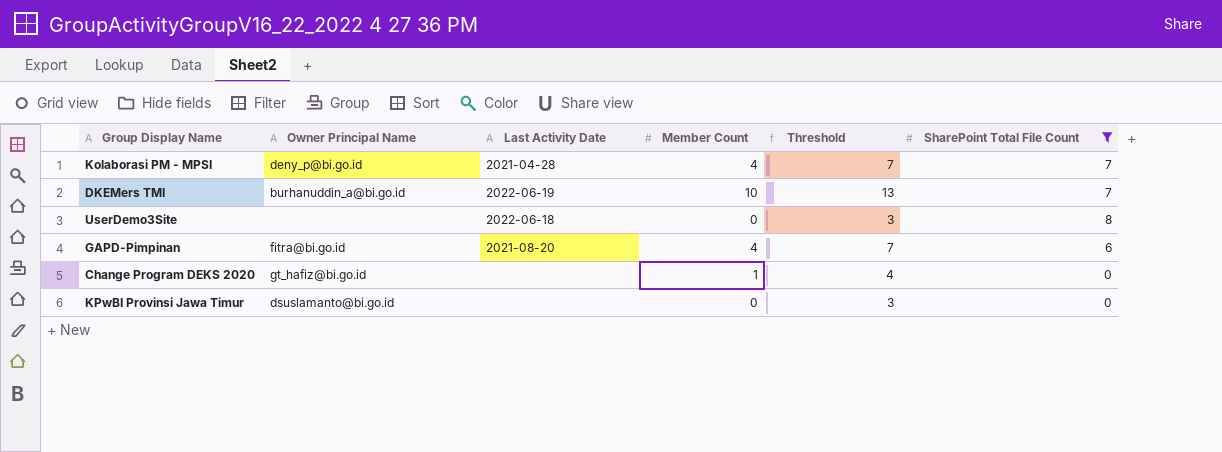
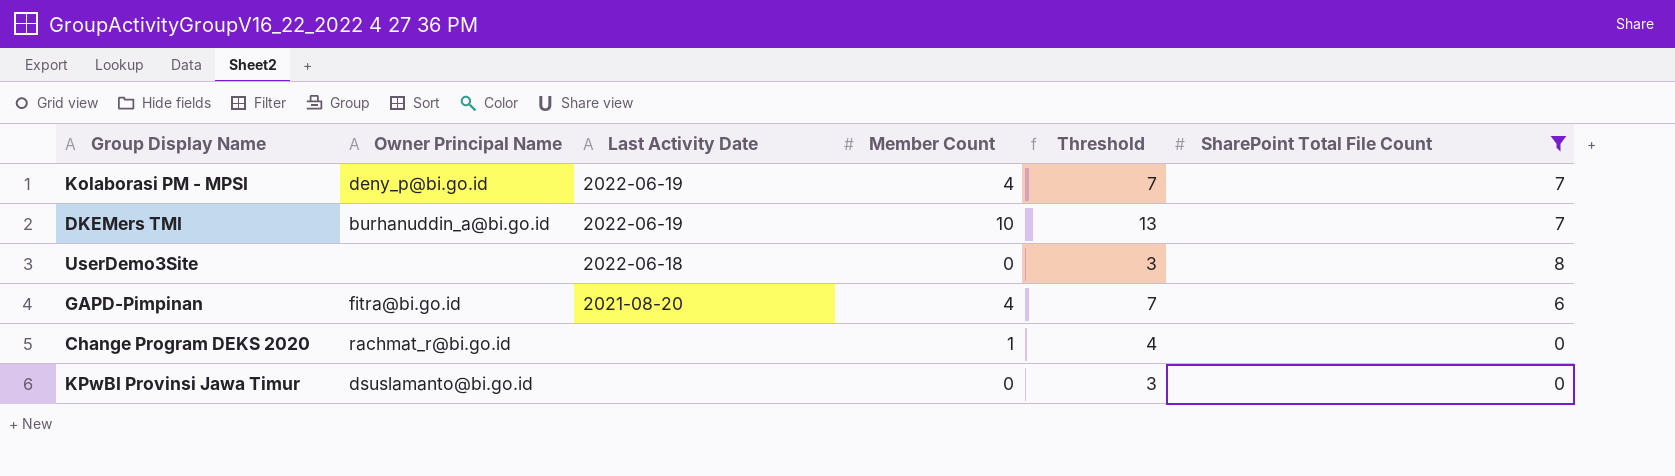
Kolaborasi PM - MPSI | Last Activity Date: 2021-04-28 -> 2022-06-19
Change Program DEKS 2020 | Owner Principal Name: gt_hafiz@bi.go.id -> rachmat_r@bi.go.id

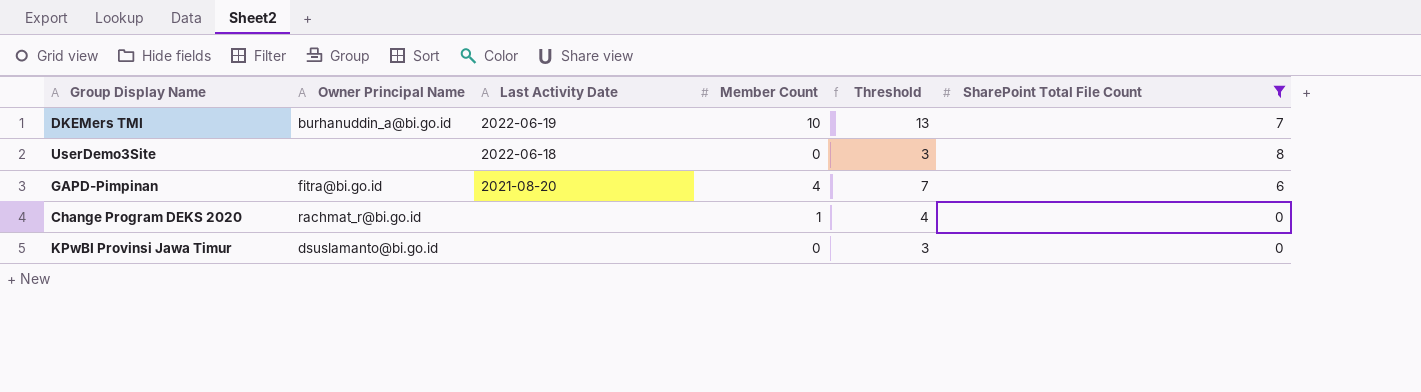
row Kolaborasi PM - MPSI: deny_p@bi.go.id | 2022-06-19 | 4 | 7 | 7 -> none

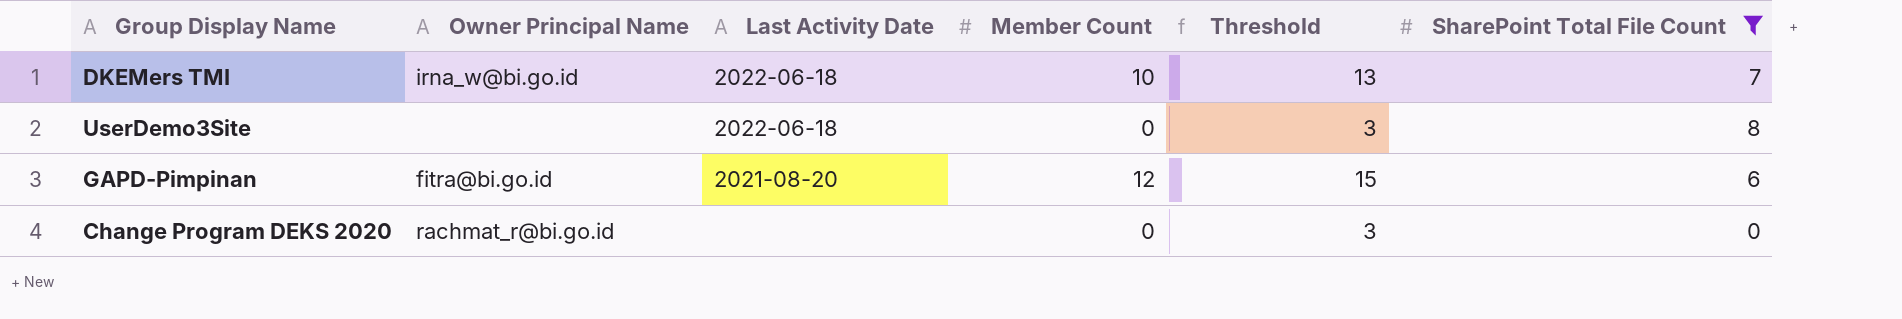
row KPwBI Provinsi Jawa Timur: dsuslamanto@bi.go.id | none | 0 | 3 | 0 -> none
DKEMers TMI | Owner Principal Name: burhanuddin_a@bi.go.id -> irna_w@bi.go.id
DKEMers TMI | Last Activity Date: 2022-06-19 -> 2022-06-18
GAPD-Pimpinan | Member Count: 4 -> 12
GAPD-Pimpinan | Threshold: 7 -> 15
Change Program DEKS 2020 | Member Count: 1 -> 0
Change Program DEKS 2020 | Threshold: 4 -> 3

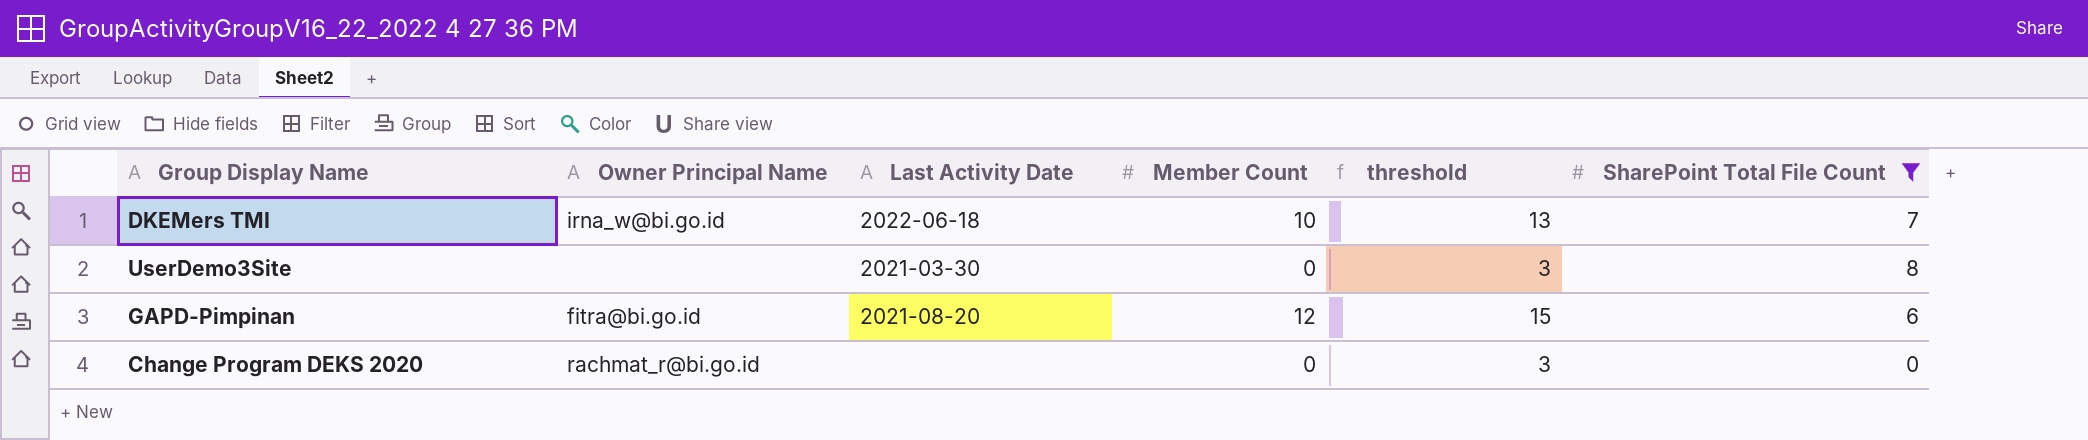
column name: Threshold -> threshold
UserDemo3Site | Last Activity Date: 2022-06-18 -> 2021-03-30

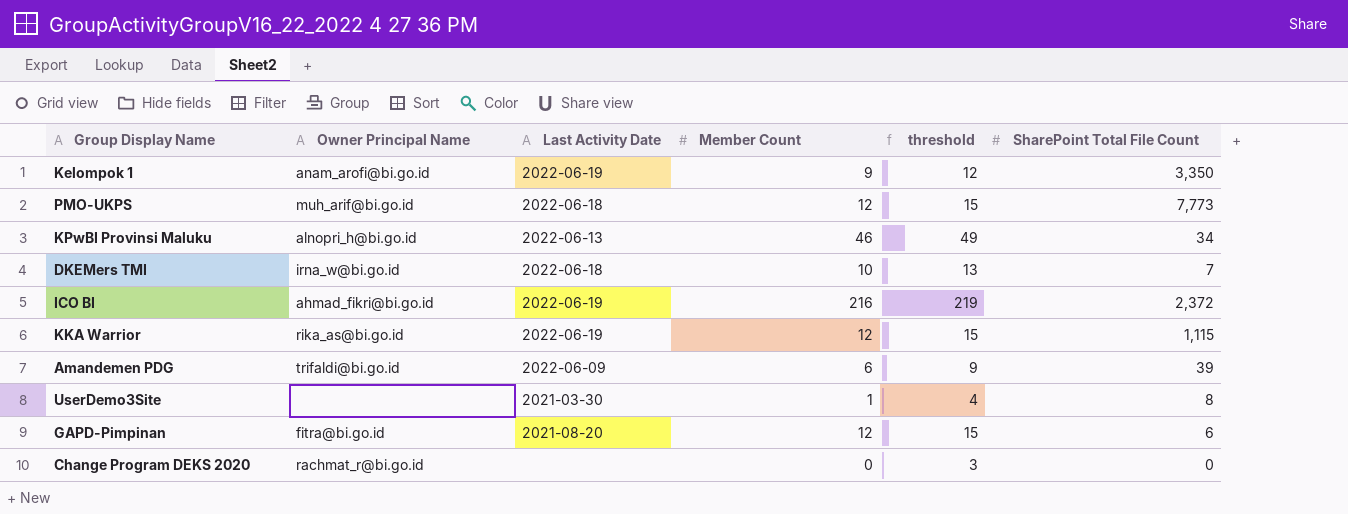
filter: SharePoint Total File Count <= 8 -> none
UserDemo3Site | Member Count: 0 -> 1
UserDemo3Site | threshold: 3 -> 4

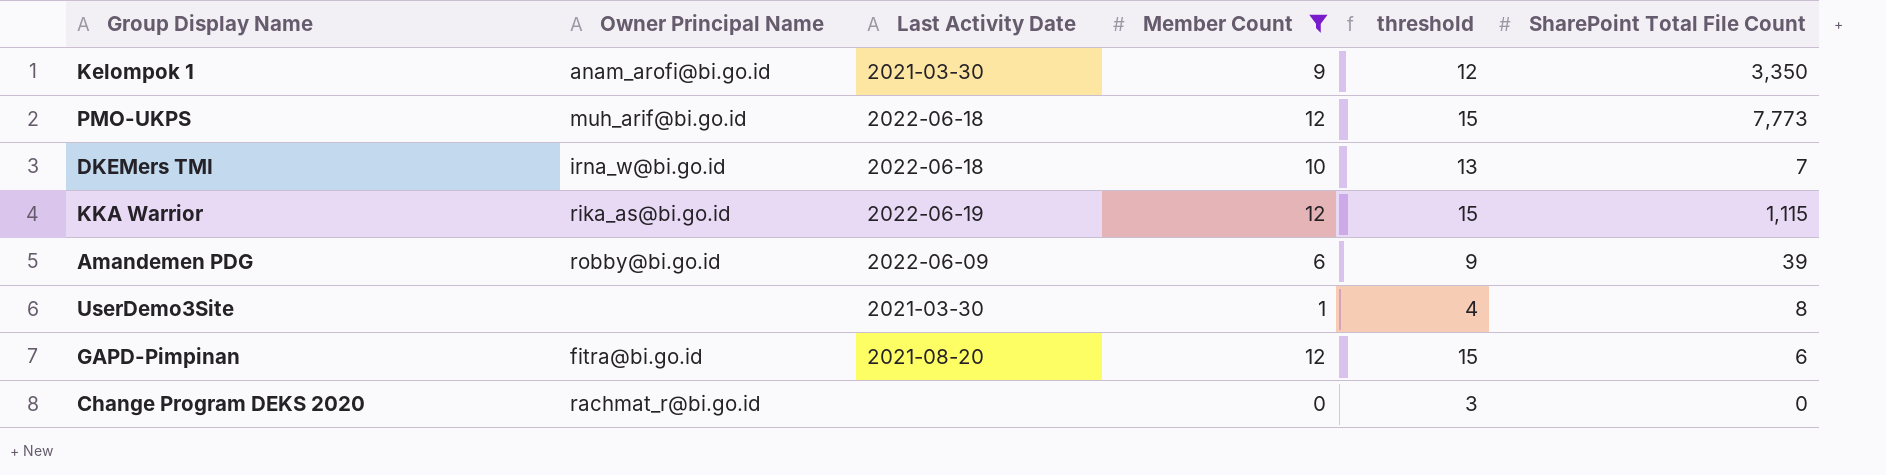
filter: none -> Member Count <= 12
Kelompok 1 | Last Activity Date: 2022-06-19 -> 2021-03-30
Amandemen PDG | Owner Principal Name: trifaldi@bi.go.id -> robby@bi.go.id

